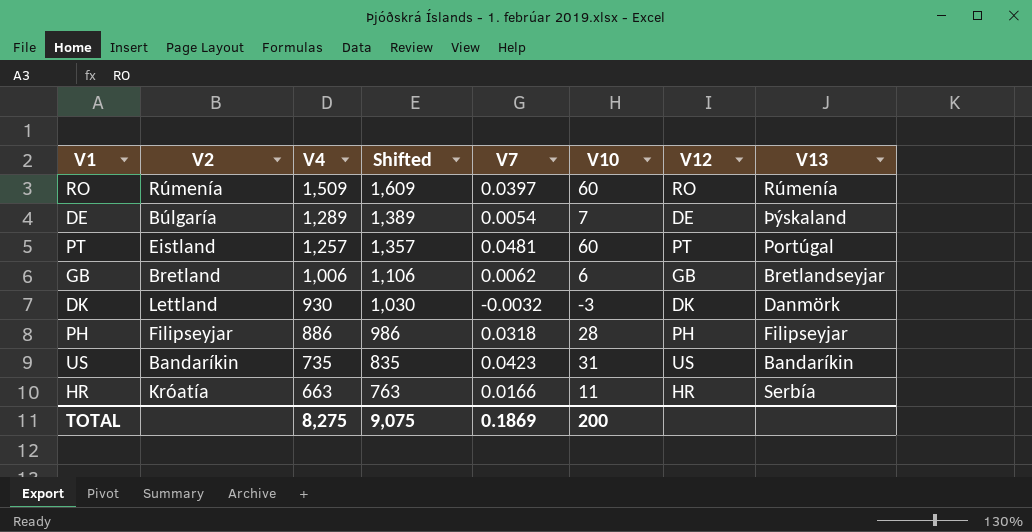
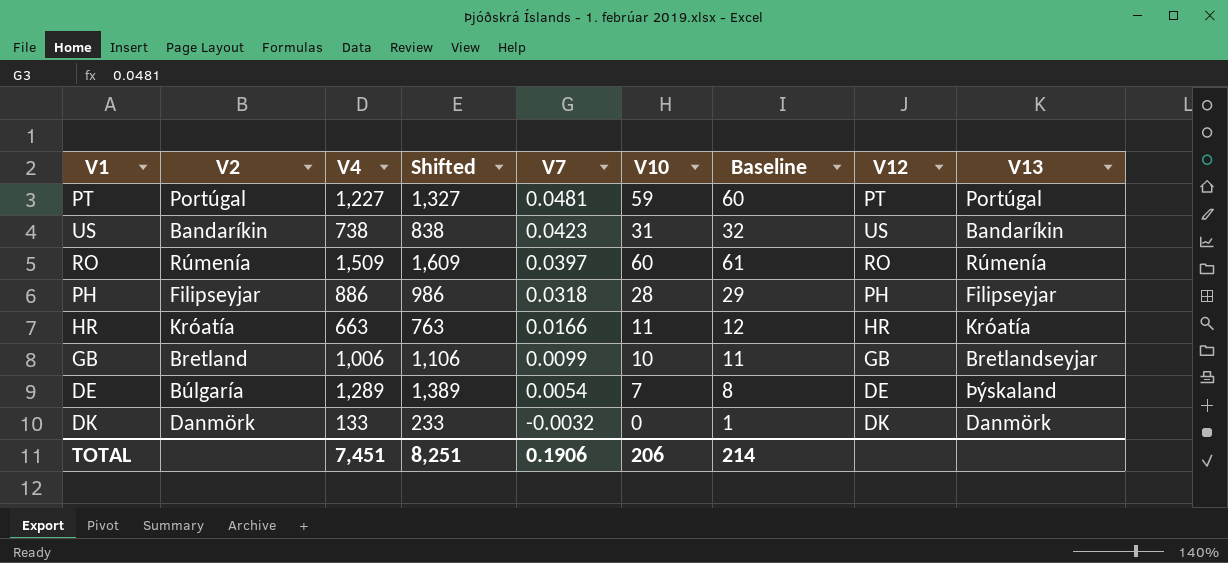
row order: V4 descending -> V7 descending
column Baseline | formula: none -> [V10] + 1
PT | V2: Eistland -> Portúgal
PT | V4: 1,257 -> 1,227
PT | Shifted: 1,357 -> 1,327
PT | V10: 60 -> 59
US | V4: 735 -> 738
US | Shifted: 835 -> 838
HR | V13: Serbía -> Króatía
GB | V7: 0.0062 -> 0.0099
GB | V10: 6 -> 10
DK | V2: Lettland -> Danmörk
DK | V4: 930 -> 133
DK | Shifted: 1,030 -> 233
DK | V10: -3 -> 0
TOTAL | V4: 8,275 -> 7,451
TOTAL | Shifted: 9,075 -> 8,251
TOTAL | V7: 0.1869 -> 0.1906
TOTAL | V10: 200 -> 206

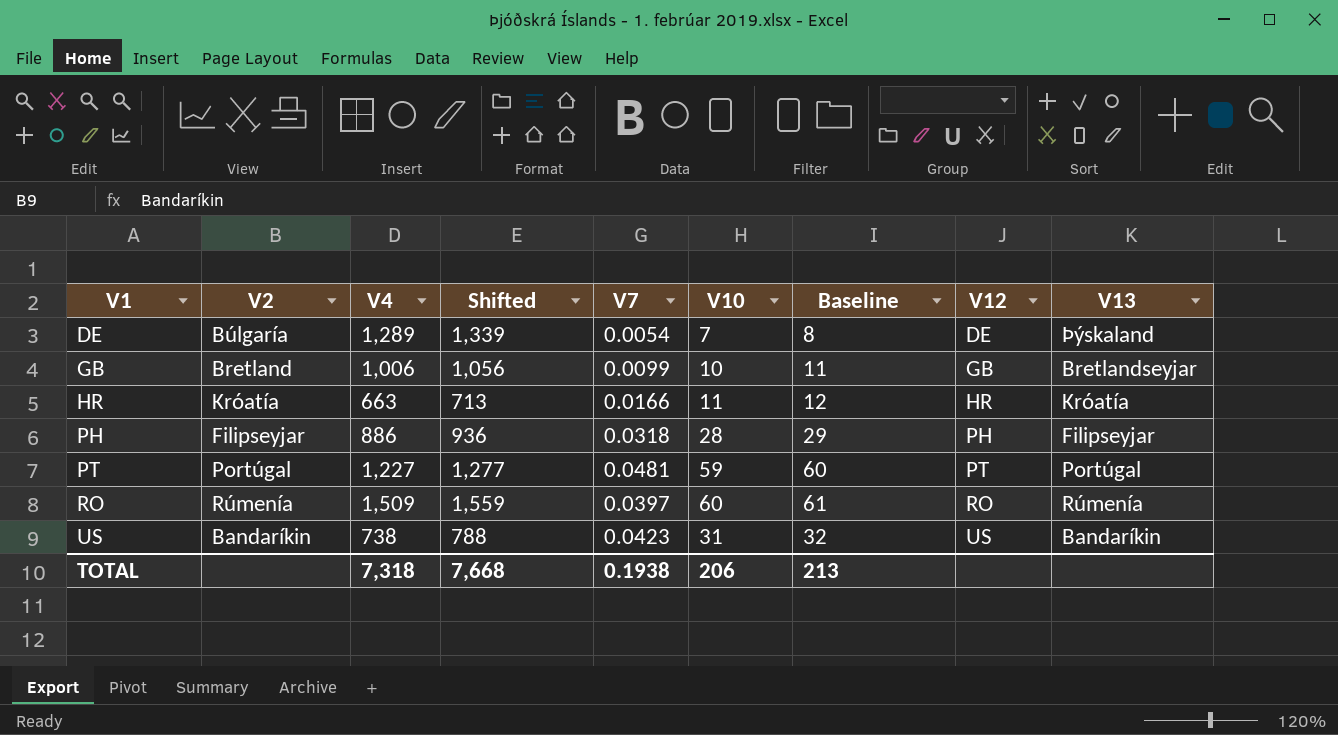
row order: V7 descending -> V1 ascending
column Shifted | formula: [V4] + 100 -> [V4] + 50
row DK: Danmörk | 133 | 233 | -0.0032 | 0 | 1 | DK | Danmörk -> none
TOTAL | V4: 7,451 -> 7,318
TOTAL | Shifted: 8,251 -> 7,668
TOTAL | V7: 0.1906 -> 0.1938
TOTAL | Baseline: 214 -> 213

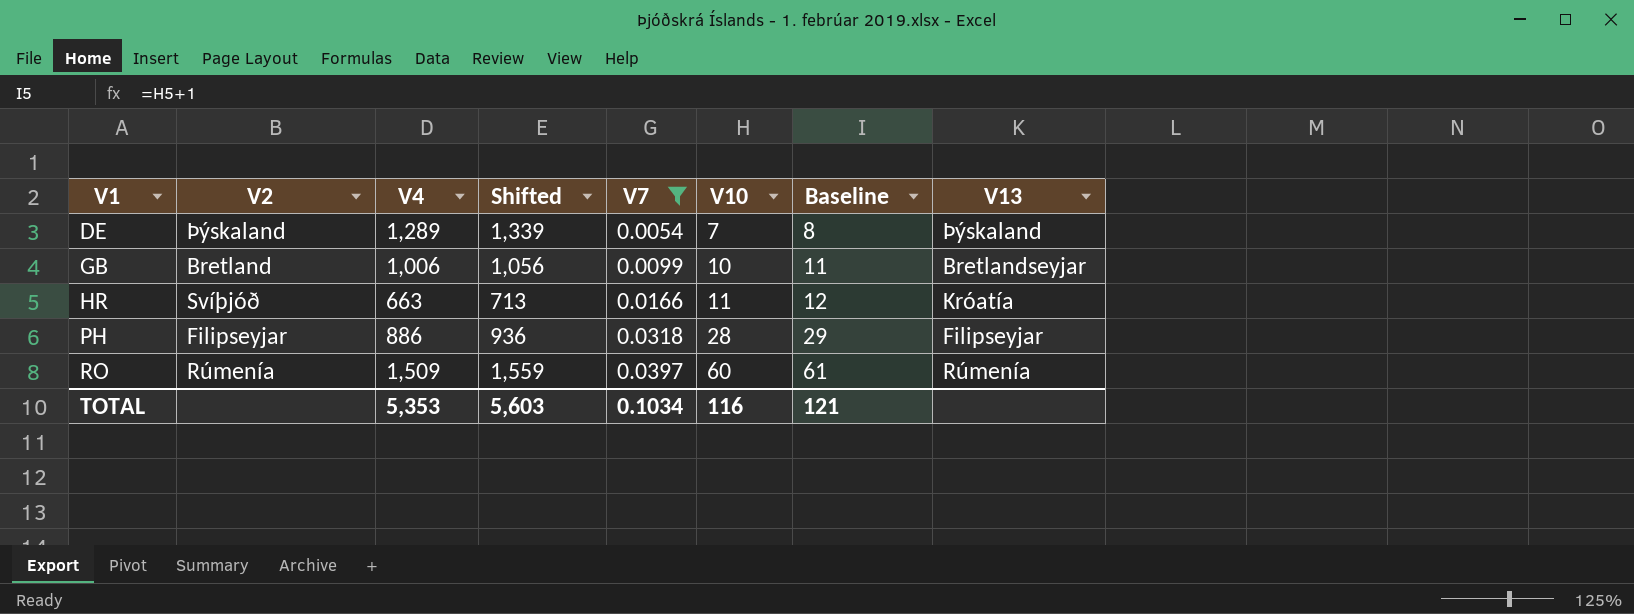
filter: none -> V7 <= 0.0397
column V12 | position: 8 -> none
DE | V2: Búlgaría -> Þýskaland
HR | V2: Króatía -> Svíþjóð
TOTAL | V4: 7,318 -> 5,353
TOTAL | Shifted: 7,668 -> 5,603
TOTAL | V7: 0.1938 -> 0.1034
TOTAL | V10: 206 -> 116
TOTAL | Baseline: 213 -> 121

